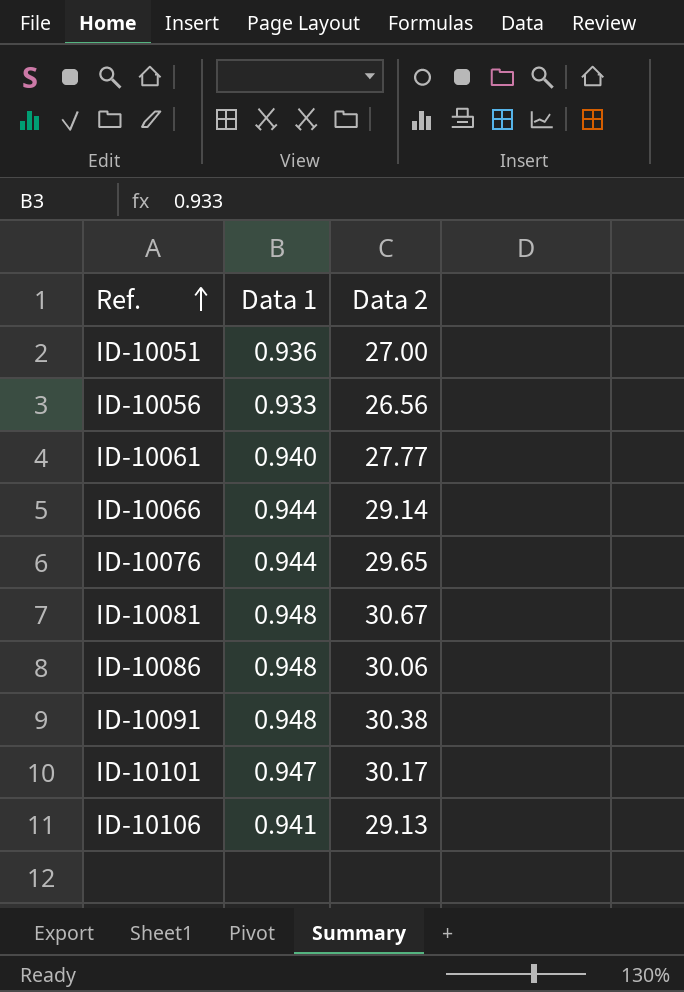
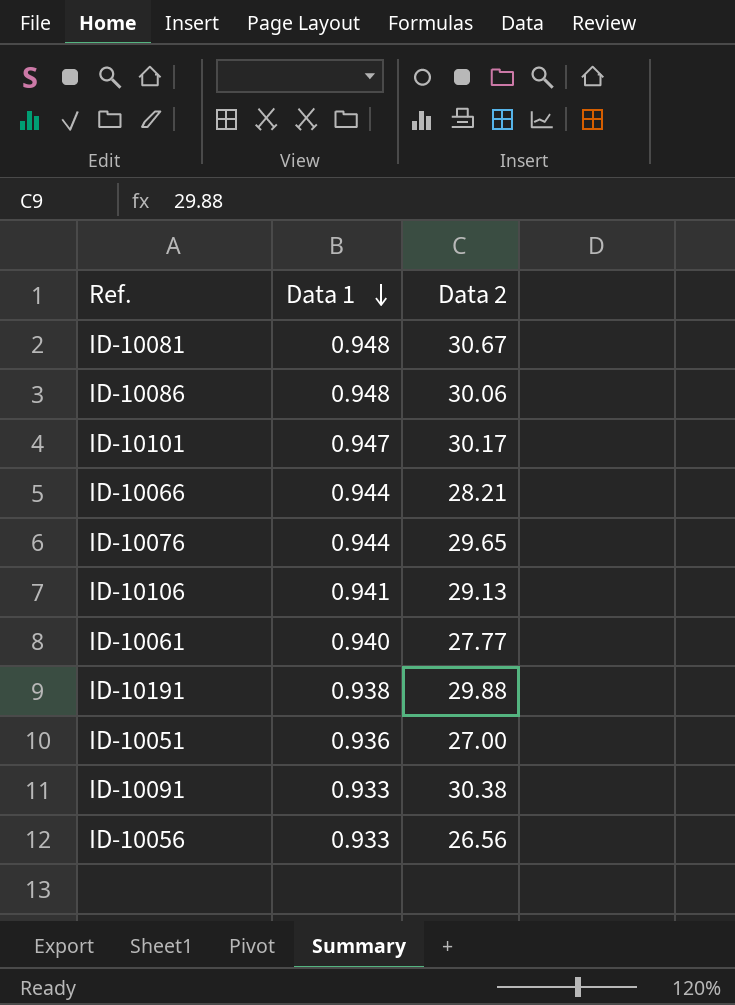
row order: Ref. ascending -> Data 1 descending
ID-10066 | Data 2: 29.14 -> 28.21
row ID-10191: none -> 0.938 | 29.88
ID-10091 | Data 1: 0.948 -> 0.933

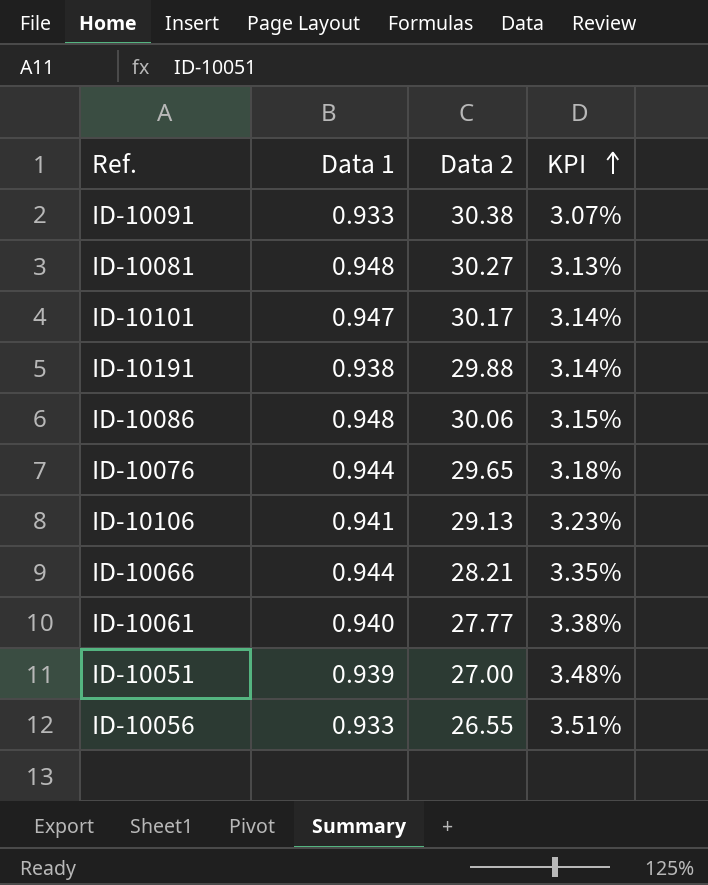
row order: Data 1 descending -> KPI ascending
column KPI | formula: none -> [Data 1] / [Data 2]
ID-10081 | Data 2: 30.67 -> 30.27
ID-10051 | Data 1: 0.936 -> 0.939
ID-10056 | Data 2: 26.56 -> 26.55

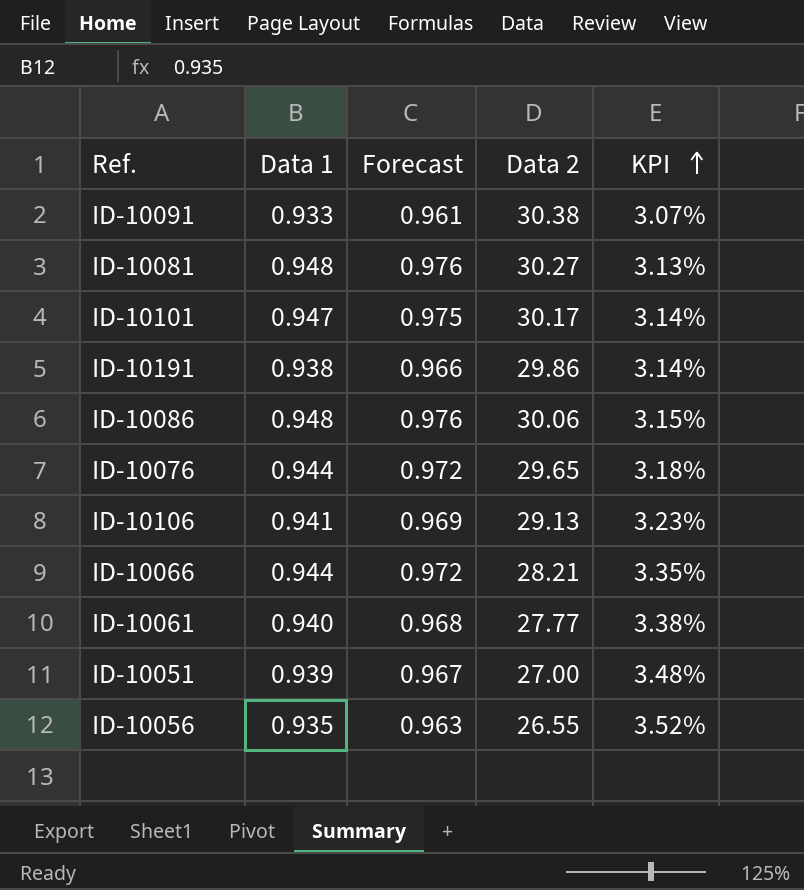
column Forecast | formula: none -> [Data 1] * 1.03
ID-10191 | Data 2: 29.88 -> 29.86
ID-10056 | Data 1: 0.933 -> 0.935
ID-10056 | KPI: 3.51% -> 3.52%

